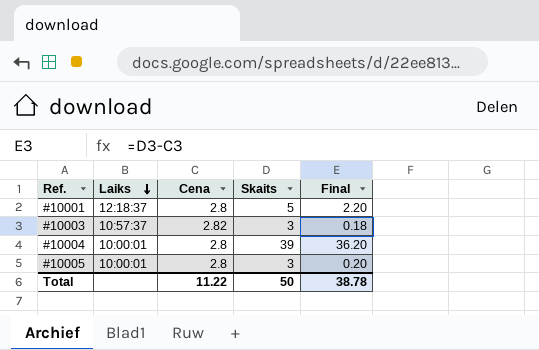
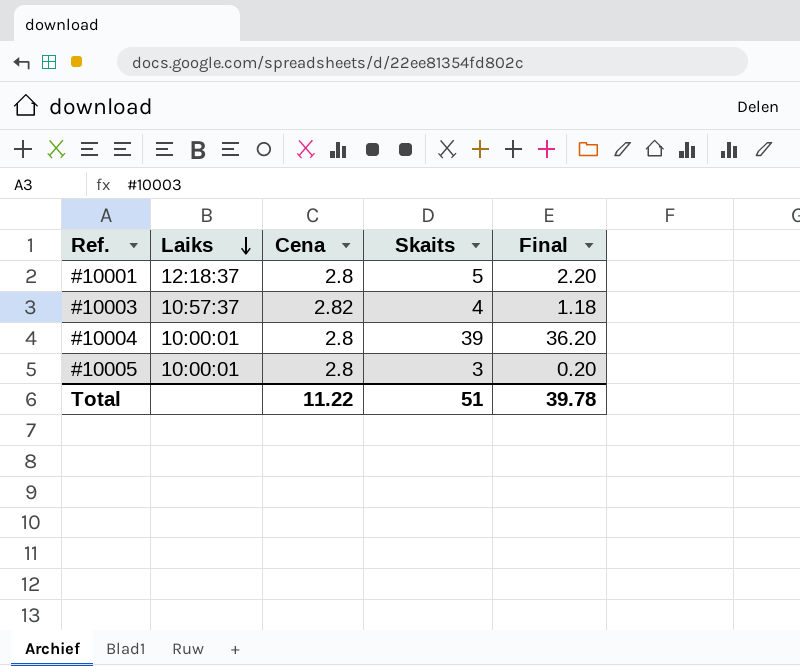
#10003 | Skaits: 3 -> 4
#10003 | Final: 0.18 -> 1.18
Total | Skaits: 50 -> 51
Total | Final: 38.78 -> 39.78

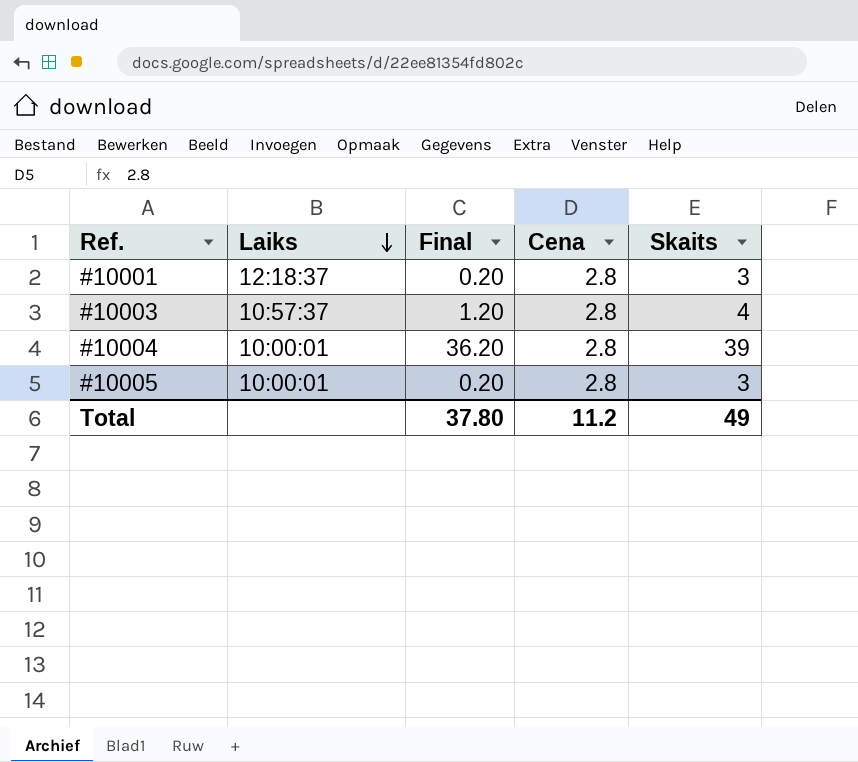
column Final | position: 5 -> 3
#10001 | Final: 2.20 -> 0.20
#10001 | Skaits: 5 -> 3
#10003 | Final: 1.18 -> 1.20
#10003 | Cena: 2.82 -> 2.8
Total | Final: 39.78 -> 37.80
Total | Cena: 11.22 -> 11.2
Total | Skaits: 51 -> 49

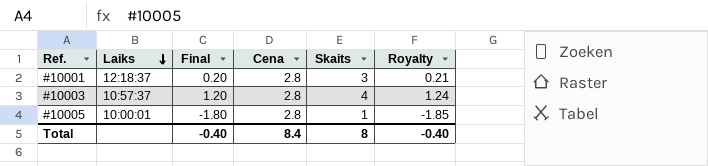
column Royalty | formula: none -> [Final] * 1.03
row #10004: 10:00:01 | 36.20 | 2.8 | 39 -> none
#10005 | Final: 0.20 -> -1.80
#10005 | Skaits: 3 -> 1
Total | Final: 37.80 -> -0.40
Total | Cena: 11.2 -> 8.4
Total | Skaits: 49 -> 8

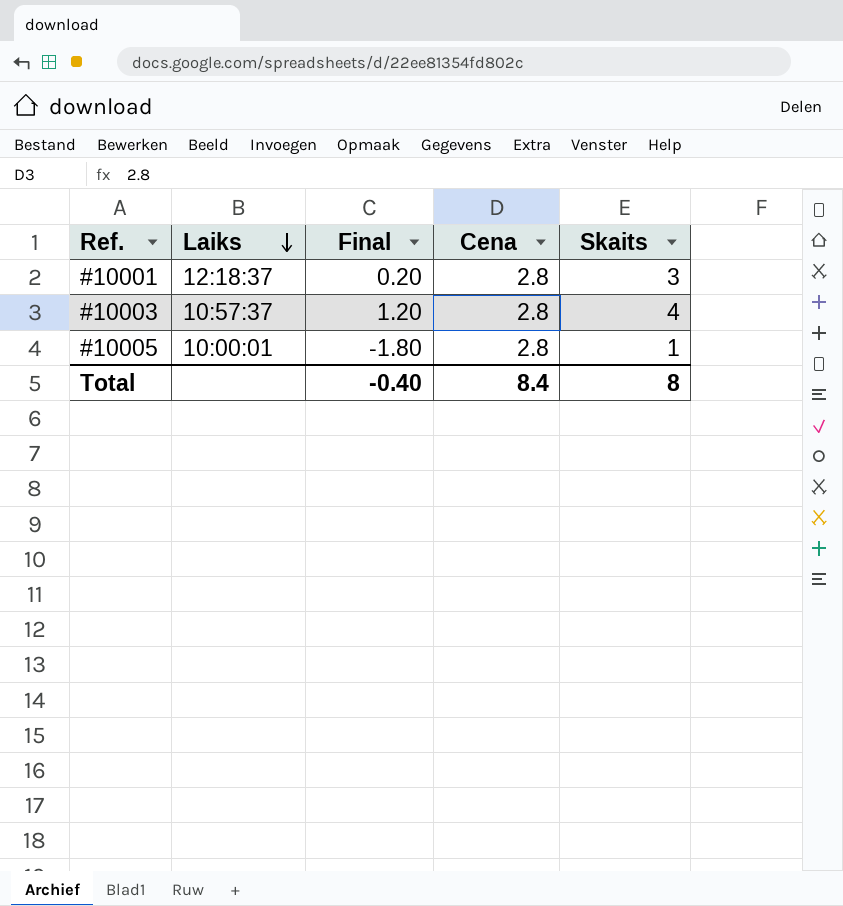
column Royalty | formula: [Final] * 1.03 -> none

